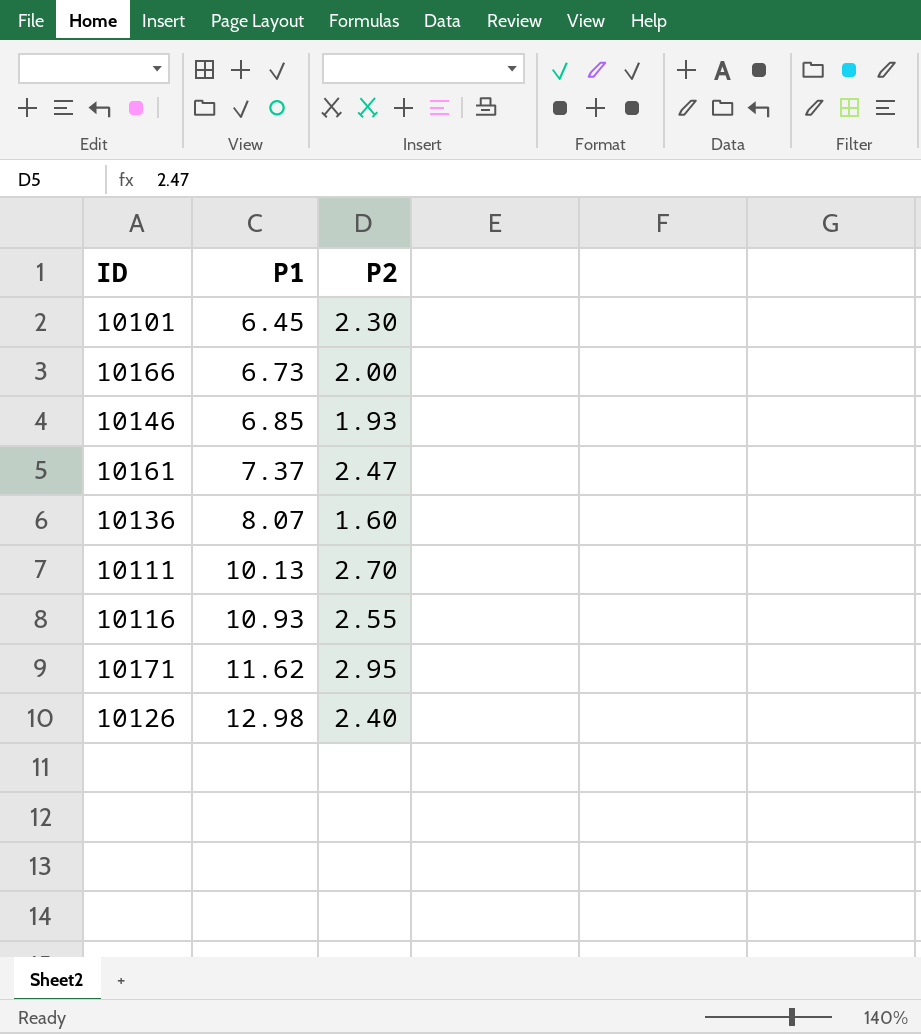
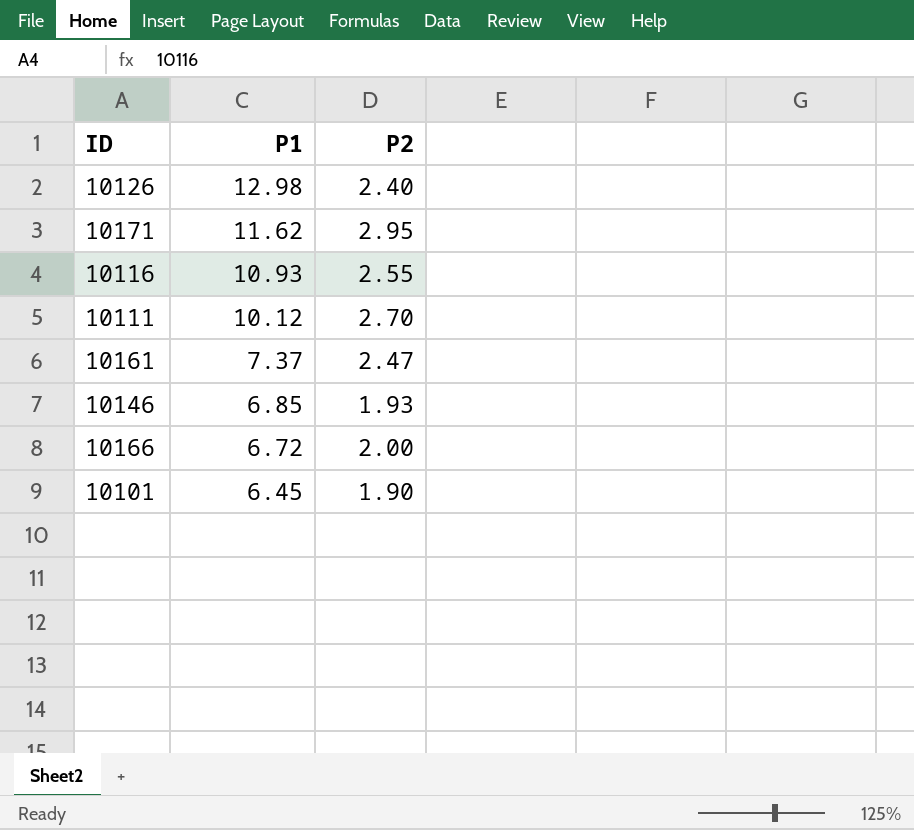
row order: P1 ascending -> P1 descending
row 10136: 8.07 | 1.60 -> none
10111 | P1: 10.13 -> 10.12
10166 | P1: 6.73 -> 6.72
10101 | P2: 2.30 -> 1.90

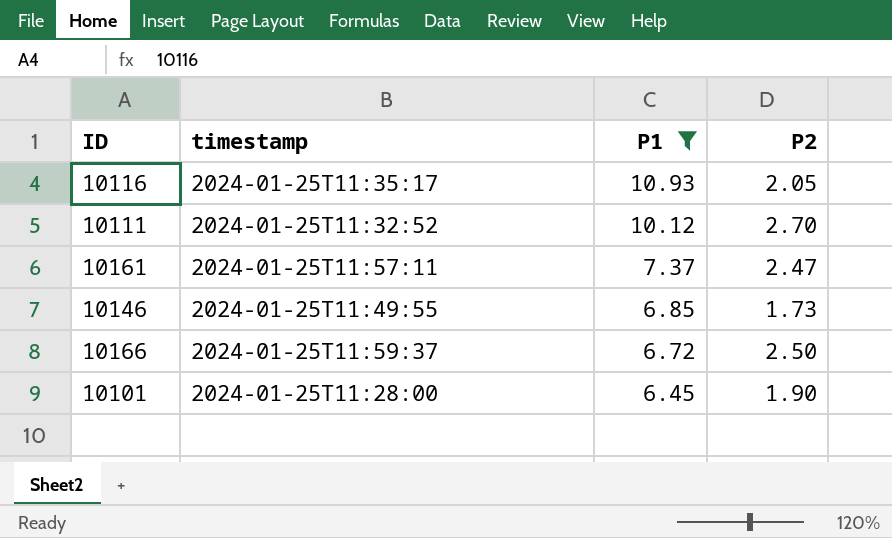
filter: none -> P1 <= 10.93
column timestamp | position: none -> 2
10116 | P2: 2.55 -> 2.05
10146 | P2: 1.93 -> 1.73
10166 | P2: 2.00 -> 2.50

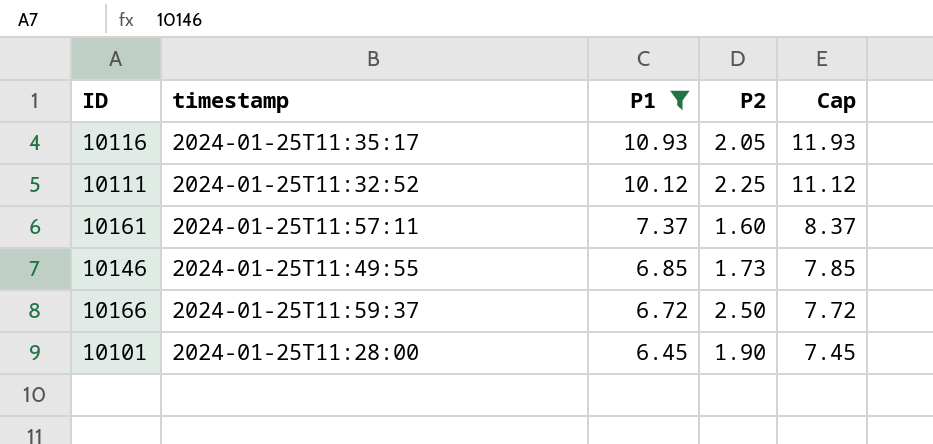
column Cap | formula: none -> [P1] + 1
10111 | P2: 2.70 -> 2.25
10161 | P2: 2.47 -> 1.60

